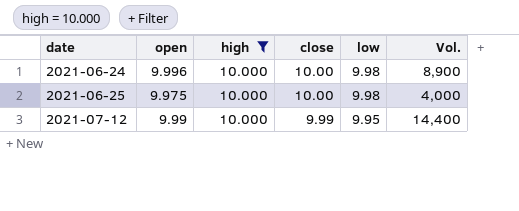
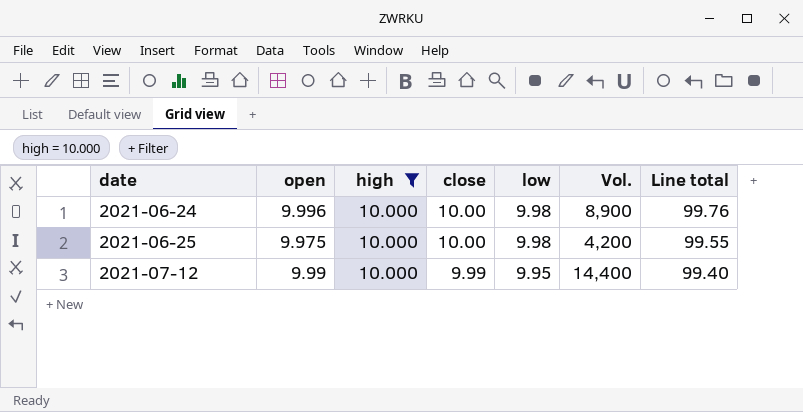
column Line total | formula: none -> [open] * [low]
2021-06-25 | Vol.: 4,000 -> 4,200

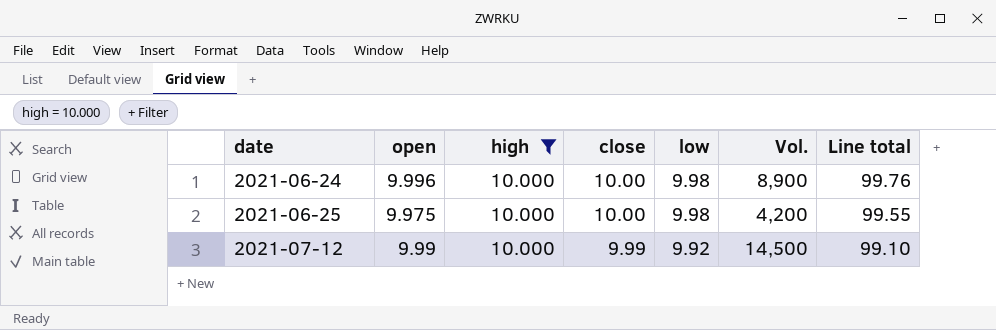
2021-07-12 | low: 9.95 -> 9.92
2021-07-12 | Vol.: 14,400 -> 14,500
2021-07-12 | Line total: 99.40 -> 99.10

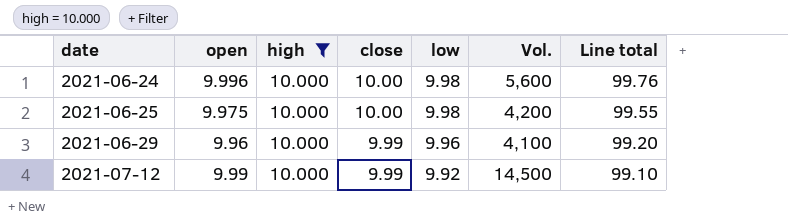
2021-06-24 | Vol.: 8,900 -> 5,600
row 2021-06-29: none -> 9.96 | 10.000 | 9.99 | 9.96 | 4,100 | 99.20

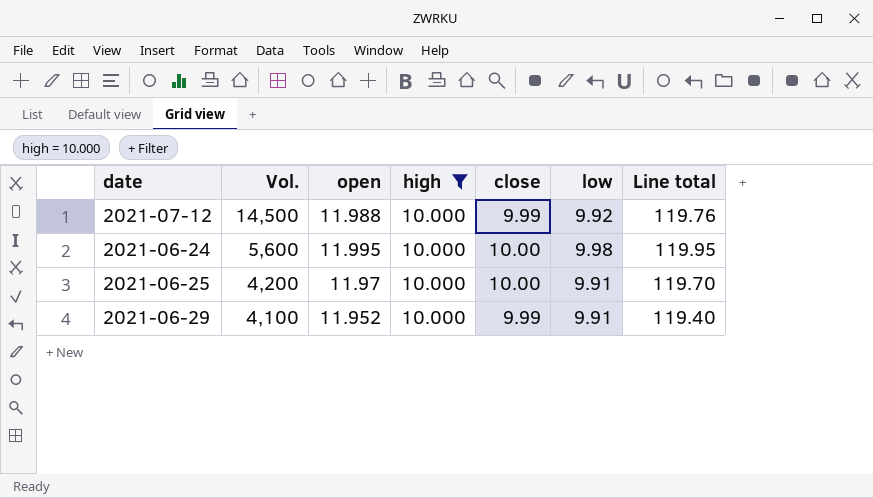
row order: date ascending -> Vol. descending
column Vol. | position: 6 -> 2
column Line total | formula: [open] * [low] -> [open] * [close]
2021-07-12 | open: 9.99 -> 11.988
2021-06-24 | open: 9.996 -> 11.995
2021-06-25 | open: 9.975 -> 11.97
2021-06-25 | low: 9.98 -> 9.91
2021-06-29 | open: 9.96 -> 11.952
2021-06-29 | low: 9.96 -> 9.91

